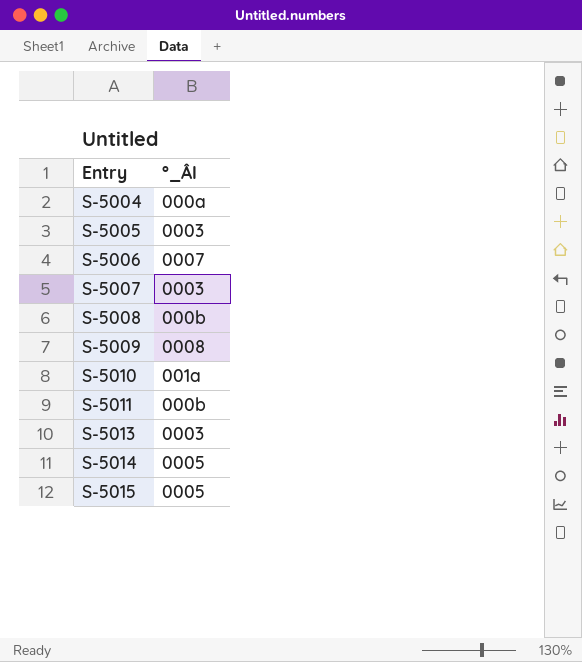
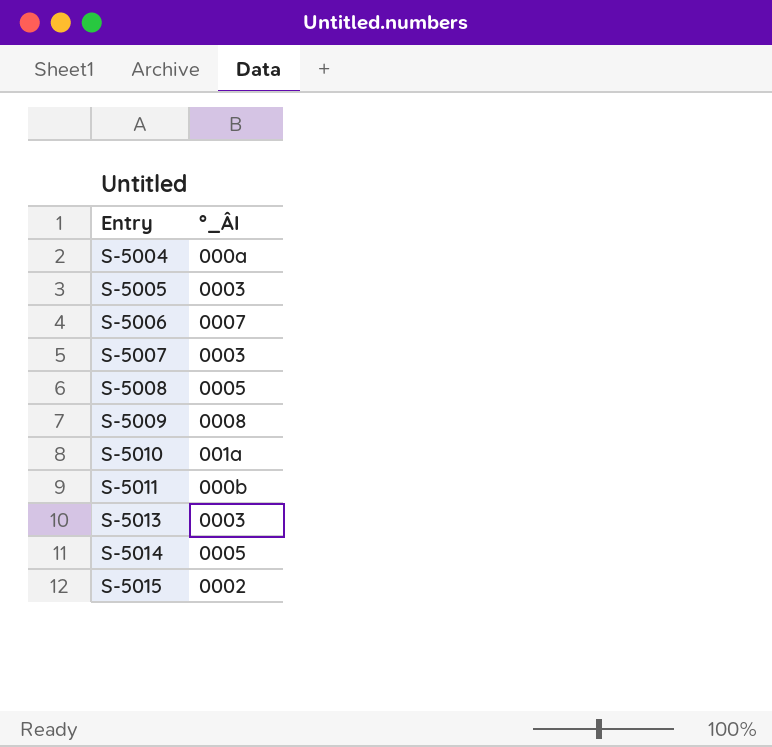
S-5008 | °_ÂI: 000b -> 0005
S-5015 | °_ÂI: 0005 -> 0002

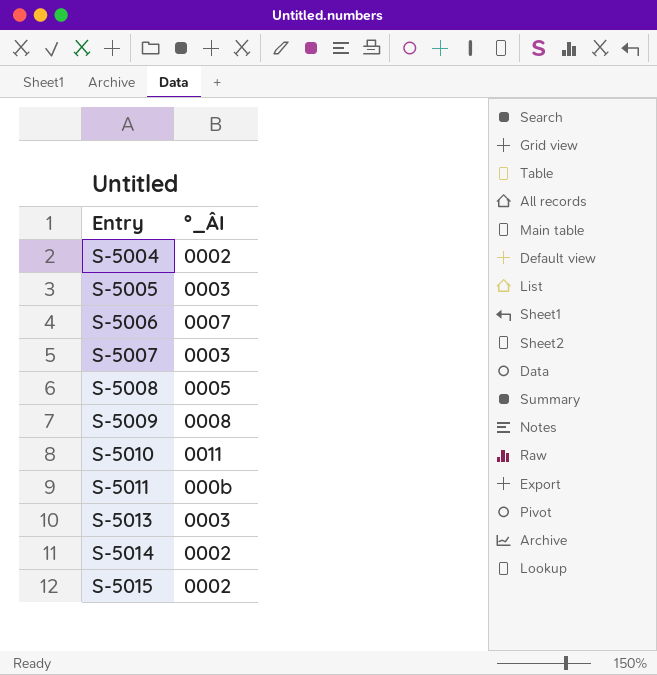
S-5004 | °_ÂI: 000a -> 0002
S-5010 | °_ÂI: 001a -> 0011
S-5014 | °_ÂI: 0005 -> 0002

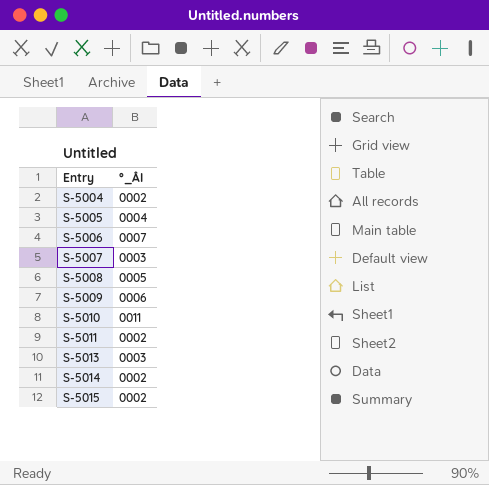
S-5005 | °_ÂI: 0003 -> 0004
S-5009 | °_ÂI: 0008 -> 0006
S-5011 | °_ÂI: 000b -> 0002

